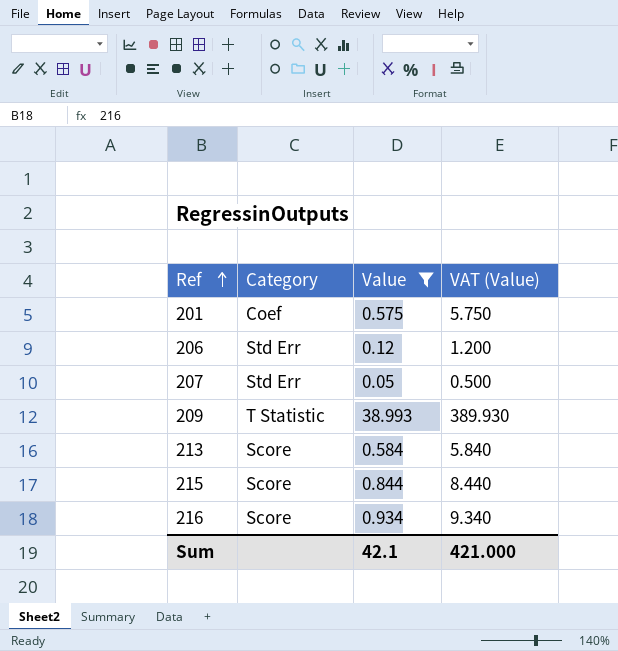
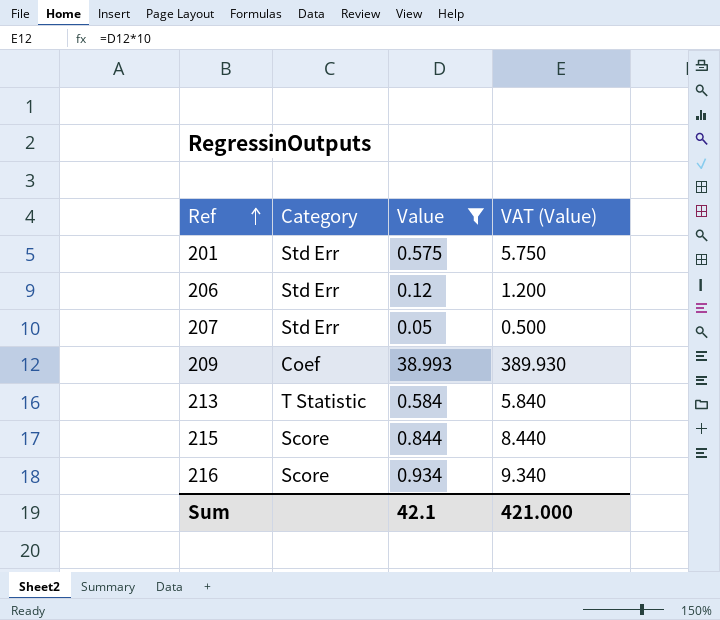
201 | Category: Coef -> Std Err
209 | Category: T Statistic -> Coef
213 | Category: Score -> T Statistic

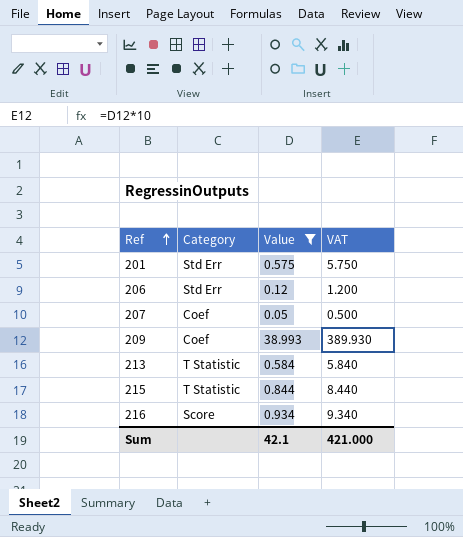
column name: VAT (Value) -> VAT
207 | Category: Std Err -> Coef
215 | Category: Score -> T Statistic

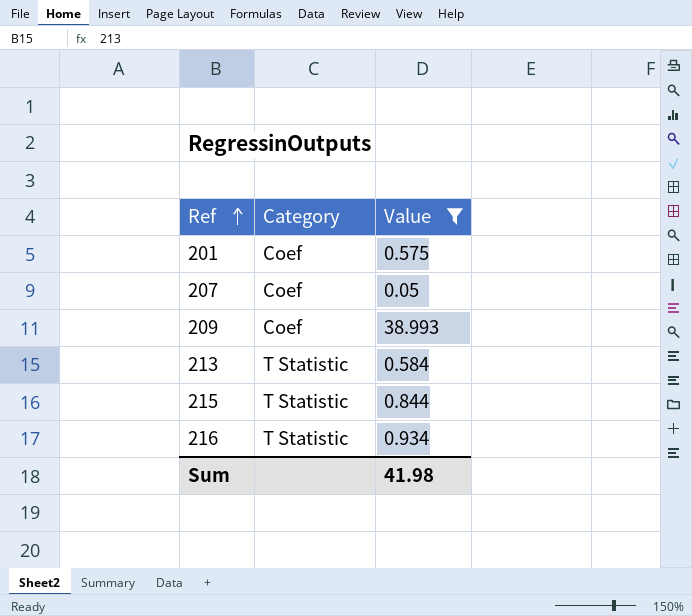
column VAT | formula: [Value] * 10 -> none
row 206: Std Err | 0.12 | 1.200 -> none
201 | Category: Std Err -> Coef
216 | Category: Score -> T Statistic
Sum | Value: 42.1 -> 41.98

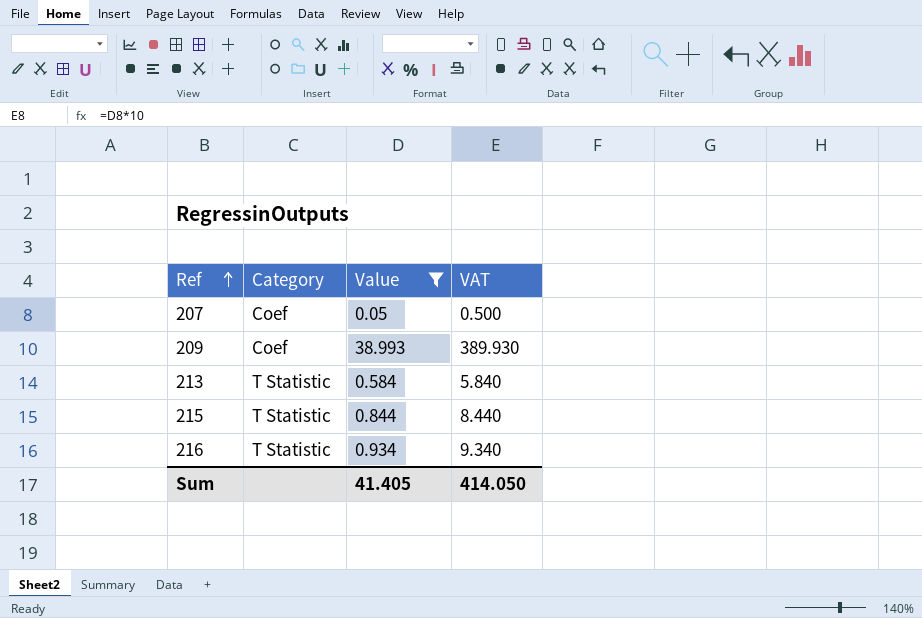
column VAT | formula: none -> [Value] * 10
row 201: Coef | 0.575 -> none
Sum | Value: 41.98 -> 41.405

